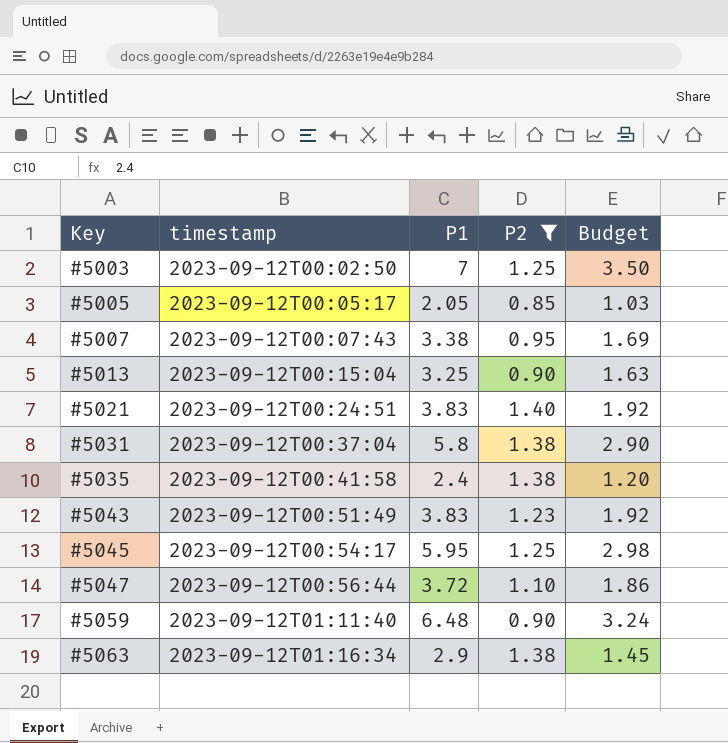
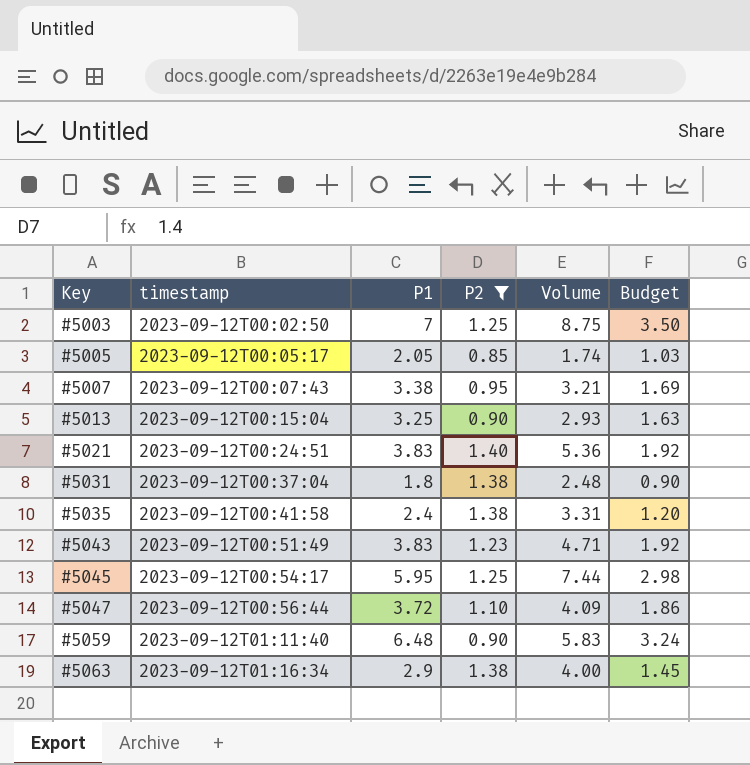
column Volume | formula: none -> [P1] * [P2]
#5031 | P1: 5.8 -> 1.8
#5031 | Budget: 2.90 -> 0.90

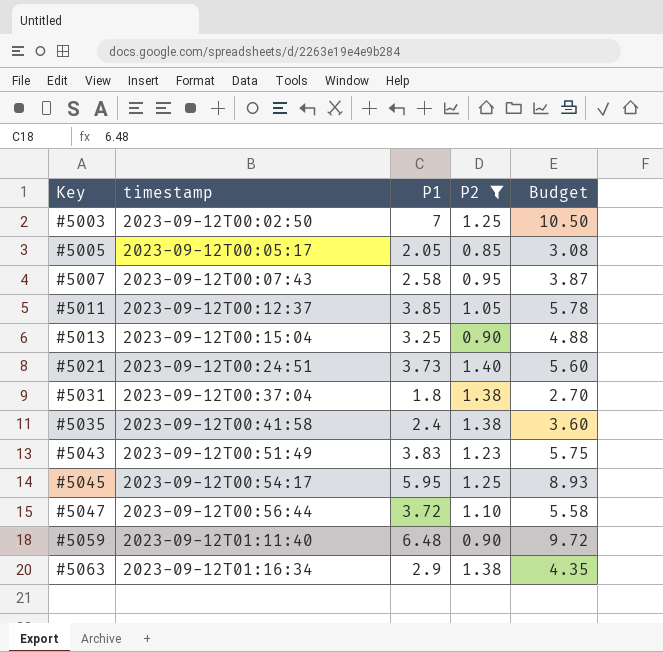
column Volume | formula: [P1] * [P2] -> none
column Budget | formula: [P1] * 0.5 -> [P1] * 1.5
#5007 | P1: 3.38 -> 2.58
row #5011: none -> 2023-09-12T00:12:37 | 3.85 | 1.05 | 5.78
#5021 | P1: 3.83 -> 3.73

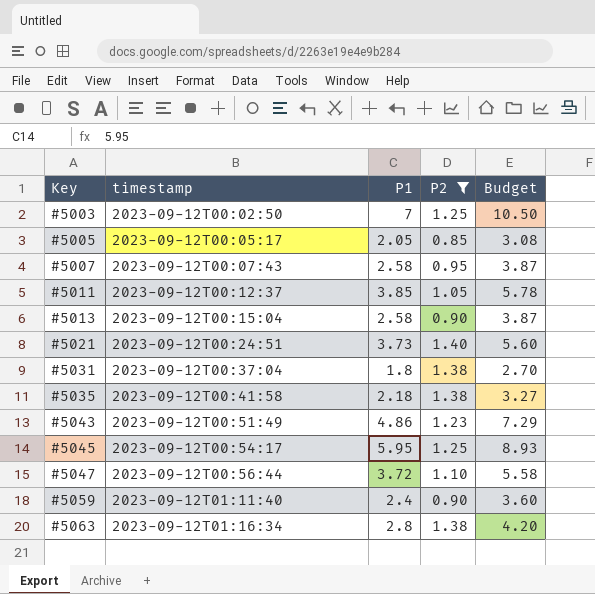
#5013 | P1: 3.25 -> 2.58
#5013 | Budget: 4.88 -> 3.87
#5035 | P1: 2.4 -> 2.18
#5035 | Budget: 3.60 -> 3.27
#5043 | P1: 3.83 -> 4.86
#5043 | Budget: 5.75 -> 7.29
#5059 | P1: 6.48 -> 2.4
#5059 | Budget: 9.72 -> 3.60
#5063 | P1: 2.9 -> 2.8
#5063 | Budget: 4.35 -> 4.20

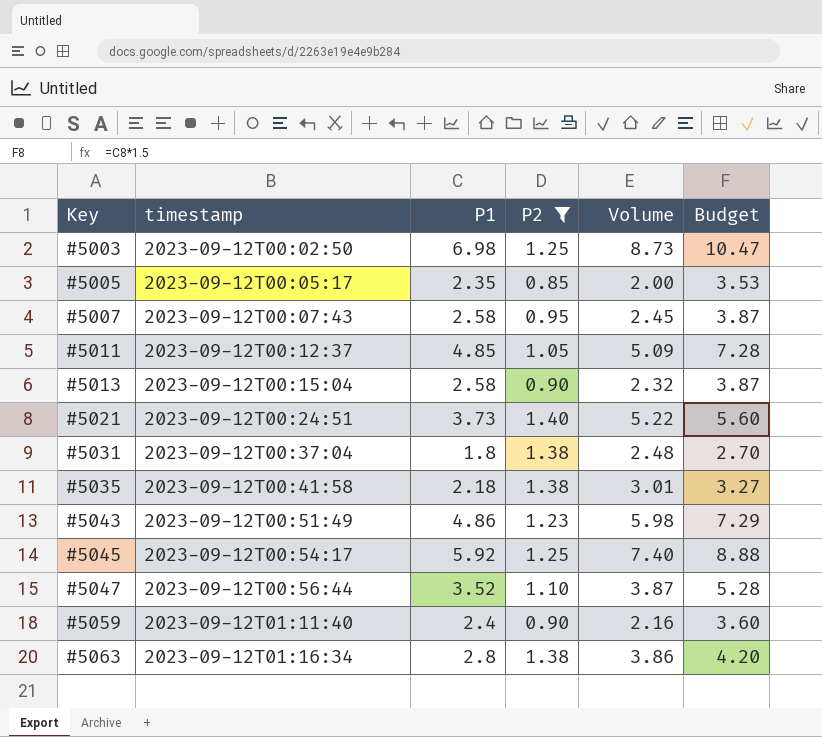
column Volume | formula: none -> [P1] * [P2]
#5003 | P1: 7 -> 6.98
#5003 | Budget: 10.50 -> 10.47
#5005 | P1: 2.05 -> 2.35
#5005 | Budget: 3.08 -> 3.53
#5011 | P1: 3.85 -> 4.85
#5011 | Budget: 5.78 -> 7.28
#5045 | P1: 5.95 -> 5.92
#5045 | Budget: 8.93 -> 8.88
#5047 | P1: 3.72 -> 3.52
#5047 | Budget: 5.58 -> 5.28

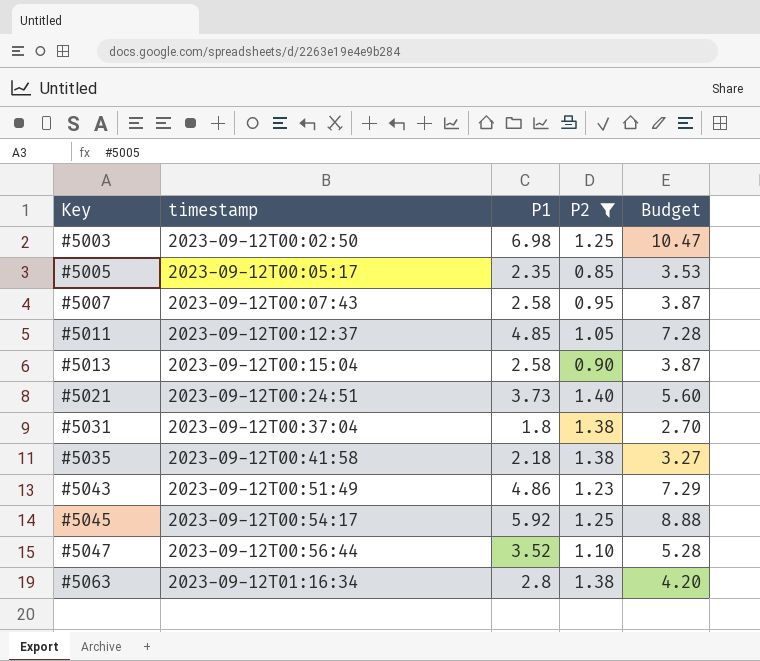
column Volume | formula: [P1] * [P2] -> none
row #5059: 2023-09-12T01:11:40 | 2.4 | 0.90 | 2.16 | 3.60 -> none

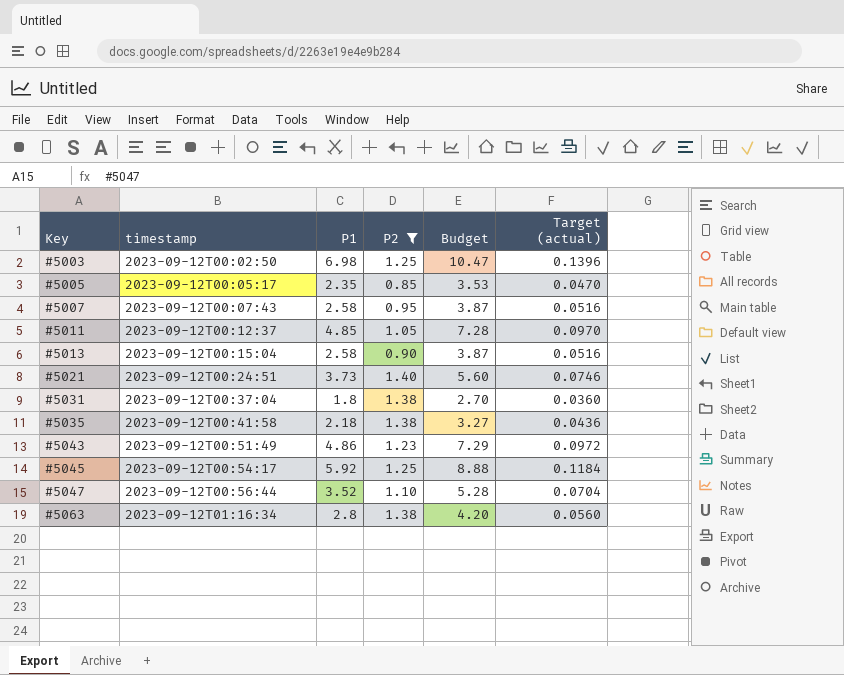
column Target (actual) | formula: none -> [P1] * 0.02

